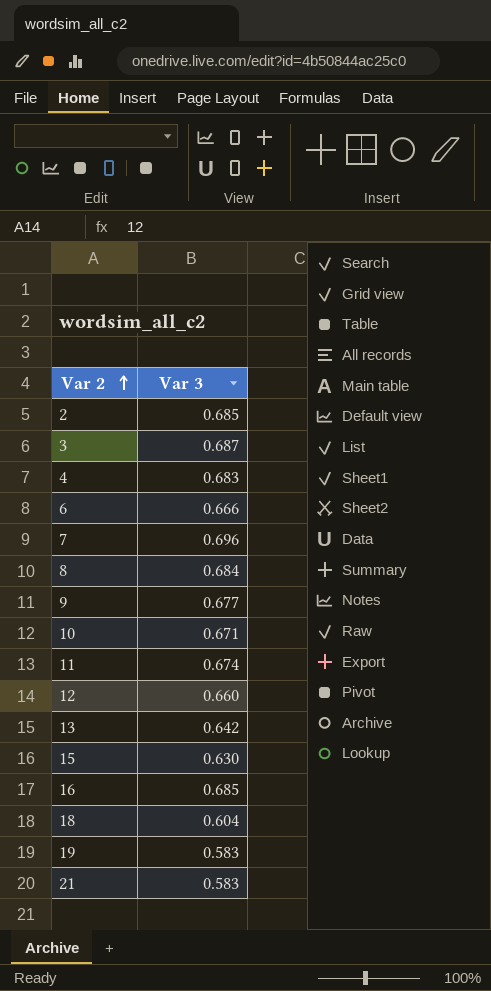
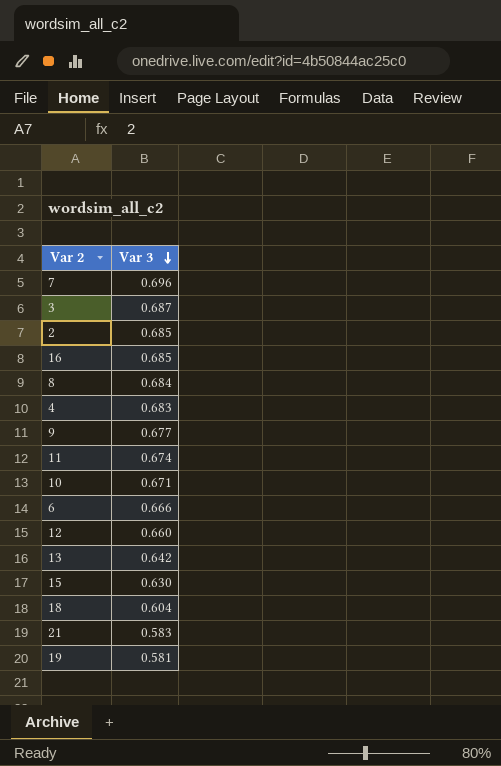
row order: Var 2 ascending -> Var 3 descending
19 | Var 3: 0.583 -> 0.581

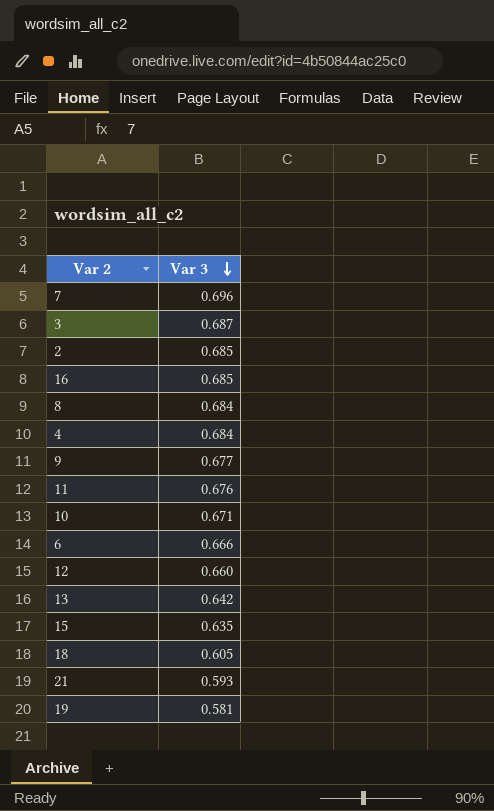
4 | Var 3: 0.683 -> 0.684
11 | Var 3: 0.674 -> 0.676
15 | Var 3: 0.630 -> 0.635
18 | Var 3: 0.604 -> 0.605
21 | Var 3: 0.583 -> 0.593

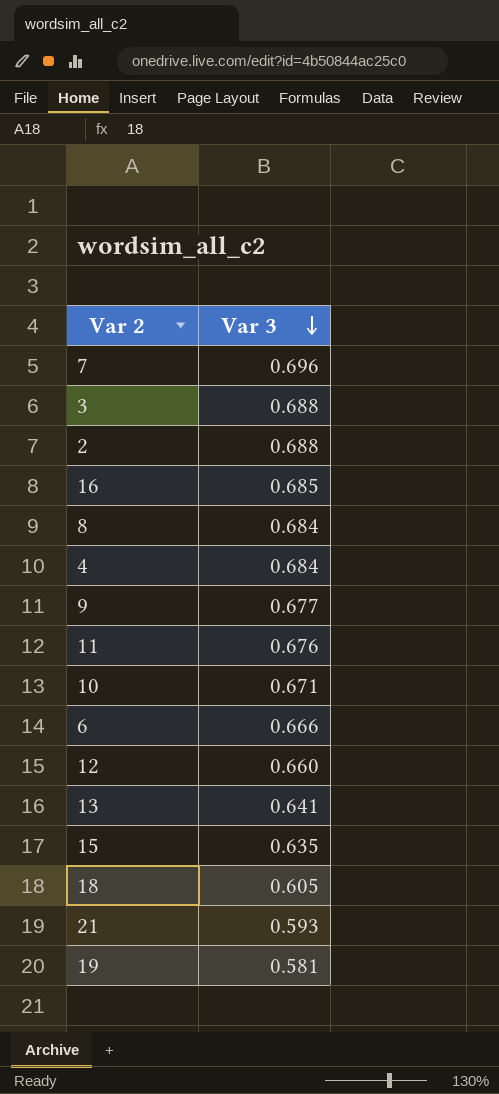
3 | Var 3: 0.687 -> 0.688
2 | Var 3: 0.685 -> 0.688
13 | Var 3: 0.642 -> 0.641

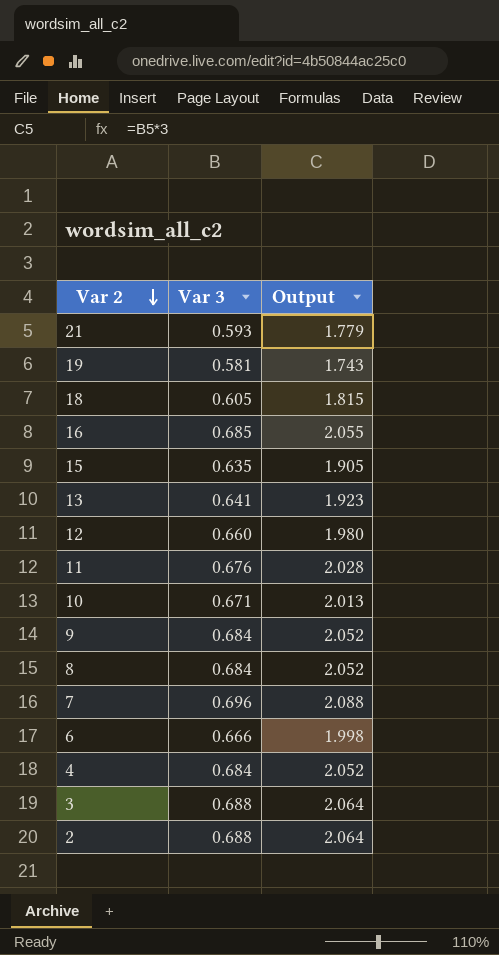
row order: Var 3 descending -> Var 2 descending
column Output | formula: none -> [Var 3] * 3
9 | Var 3: 0.677 -> 0.684

